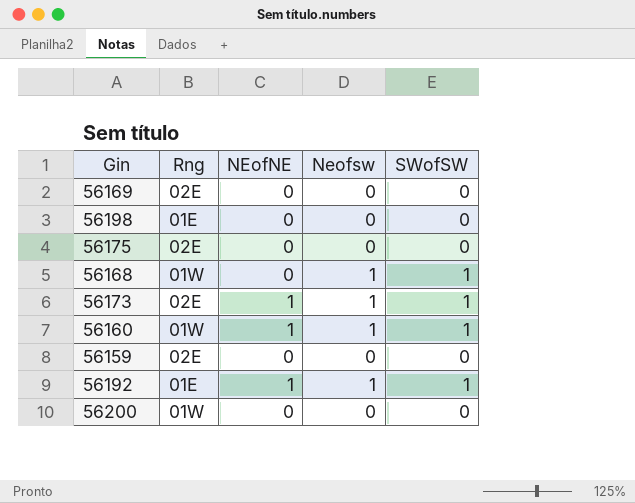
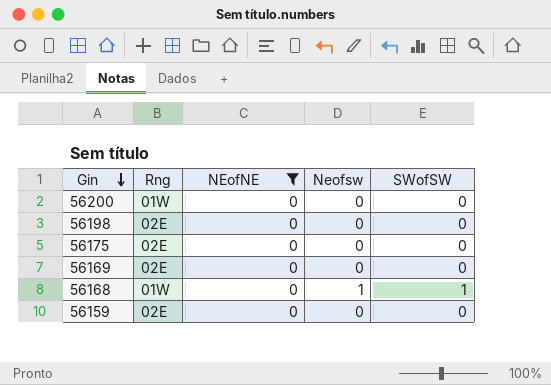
filter: none -> NEofNE = 0
row order: none -> Gin descending
56198 | Rng: 01E -> 02E

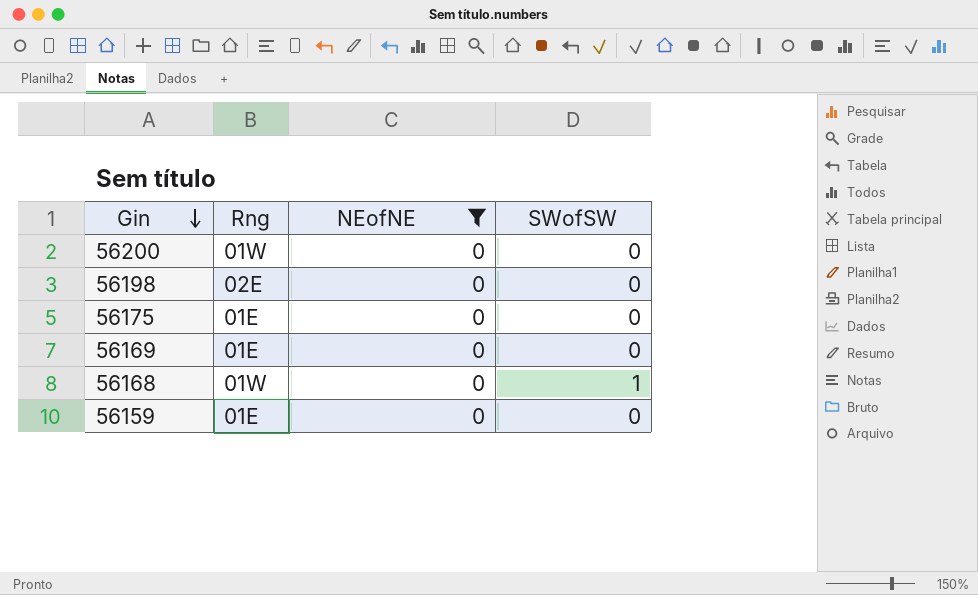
column Neofsw | position: 4 -> none
56175 | Rng: 02E -> 01E
56169 | Rng: 02E -> 01E
56159 | Rng: 02E -> 01E

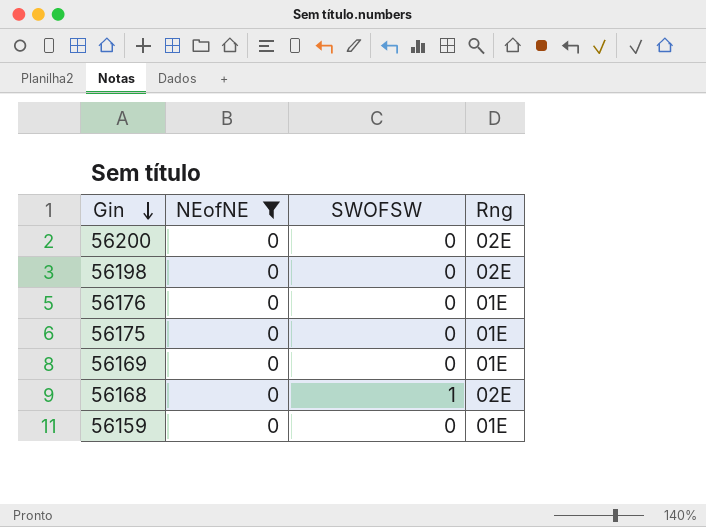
column name: SWofSW -> SWOFSW
column Rng | position: 2 -> 4
56200 | Rng: 01W -> 02E
row 56176: none -> 0 | 0 | 01E
56168 | Rng: 01W -> 02E

